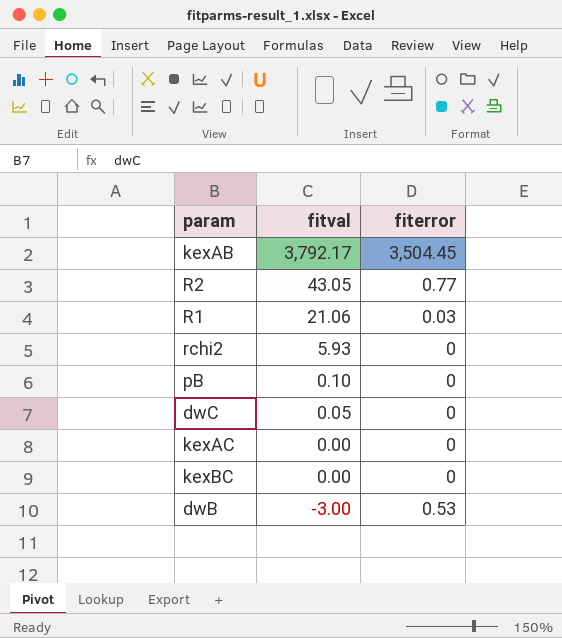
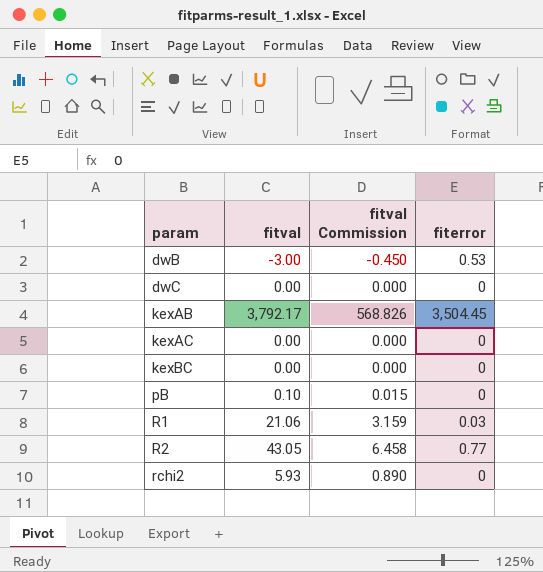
row order: fitval descending -> param ascending
column fitval Commission | formula: none -> [fitval] * 0.15
dwC | fitval: 0.05 -> 0.00

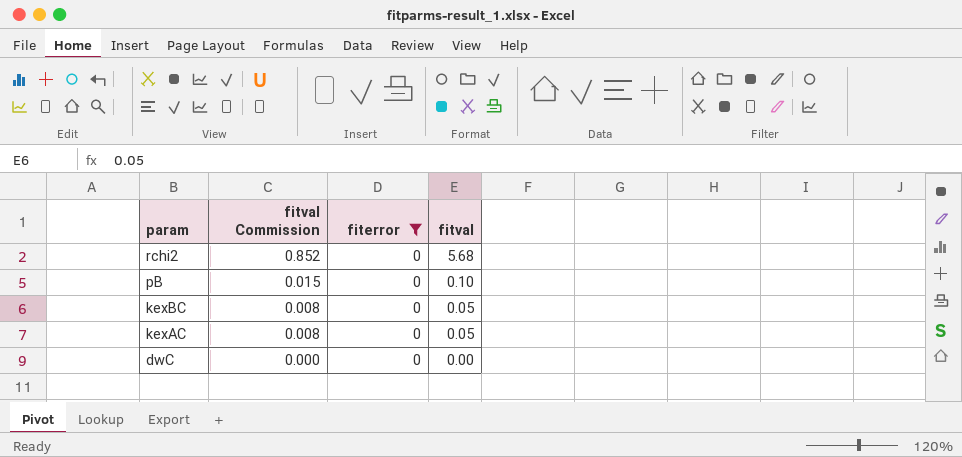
filter: none -> fiterror = 0
row order: param ascending -> param descending
column fitval | position: 2 -> 4
rchi2 | fitval Commission: 0.890 -> 0.852
rchi2 | fitval: 5.93 -> 5.68
kexBC | fitval Commission: 0.000 -> 0.008
kexBC | fitval: 0.00 -> 0.05
kexAC | fitval Commission: 0.000 -> 0.008
kexAC | fitval: 0.00 -> 0.05

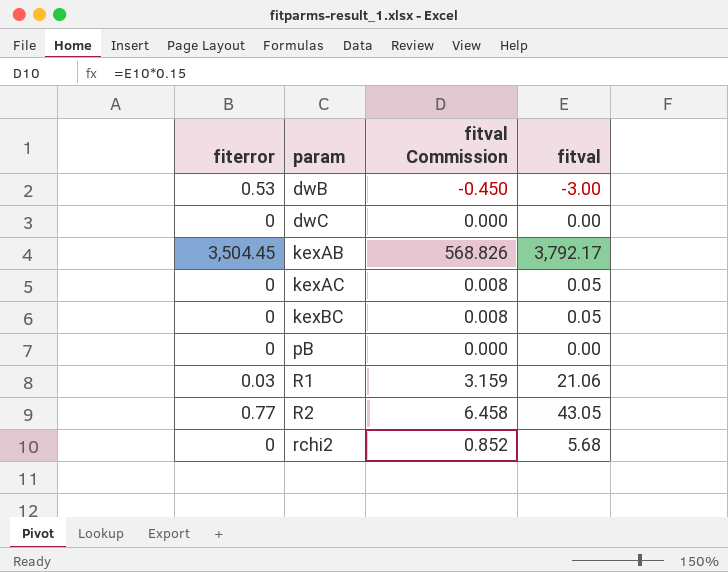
filter: fiterror = 0 -> none
row order: param descending -> param ascending
column fiterror | position: 3 -> 1
pB | fitval Commission: 0.015 -> 0.000
pB | fitval: 0.10 -> 0.00

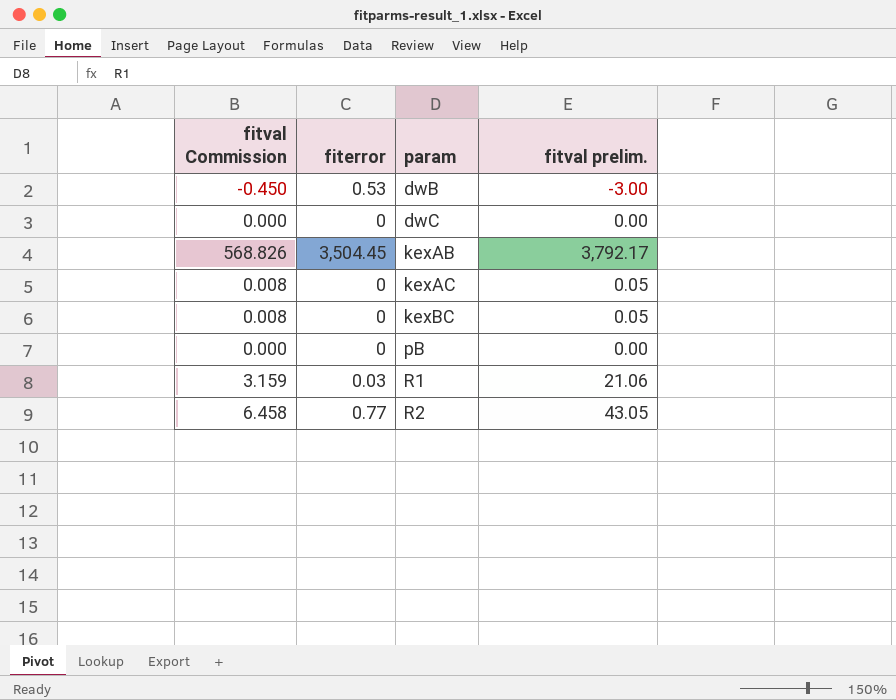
column fitval Commission | position: 3 -> 1
column name: fitval -> fitval prelim.
row rchi2: 0 | 0.852 | 5.68 -> none

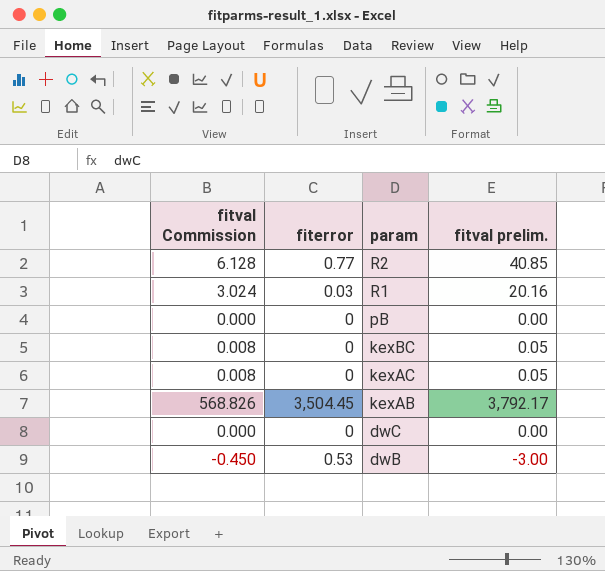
row order: param ascending -> param descending
R2 | fitval Commission: 6.458 -> 6.128
R2 | fitval prelim.: 43.05 -> 40.85
R1 | fitval Commission: 3.159 -> 3.024
R1 | fitval prelim.: 21.06 -> 20.16

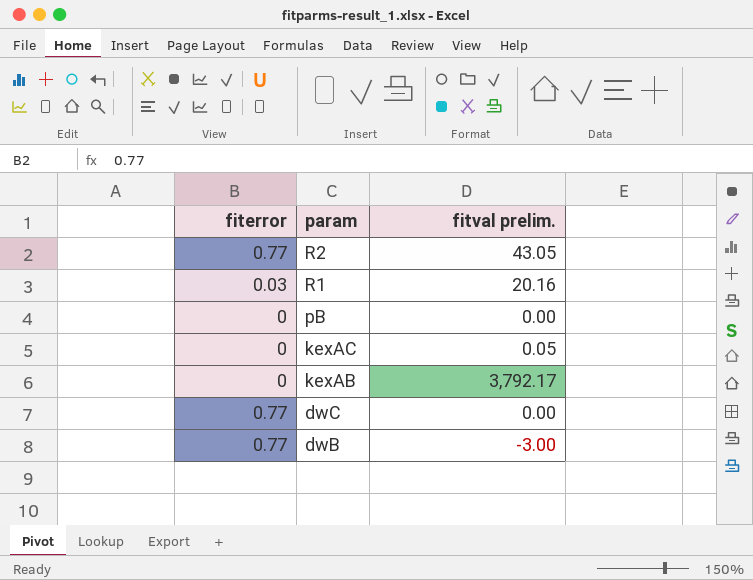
column fitval Commission | formula: [fitval prelim.] * 0.15 -> none
row kexBC: 0.008 | 0 | 0.05 -> none
R2 | fitval prelim.: 40.85 -> 43.05
kexAB | fiterror: 3,504.45 -> 0
dwC | fiterror: 0 -> 0.77
dwB | fiterror: 0.53 -> 0.77

